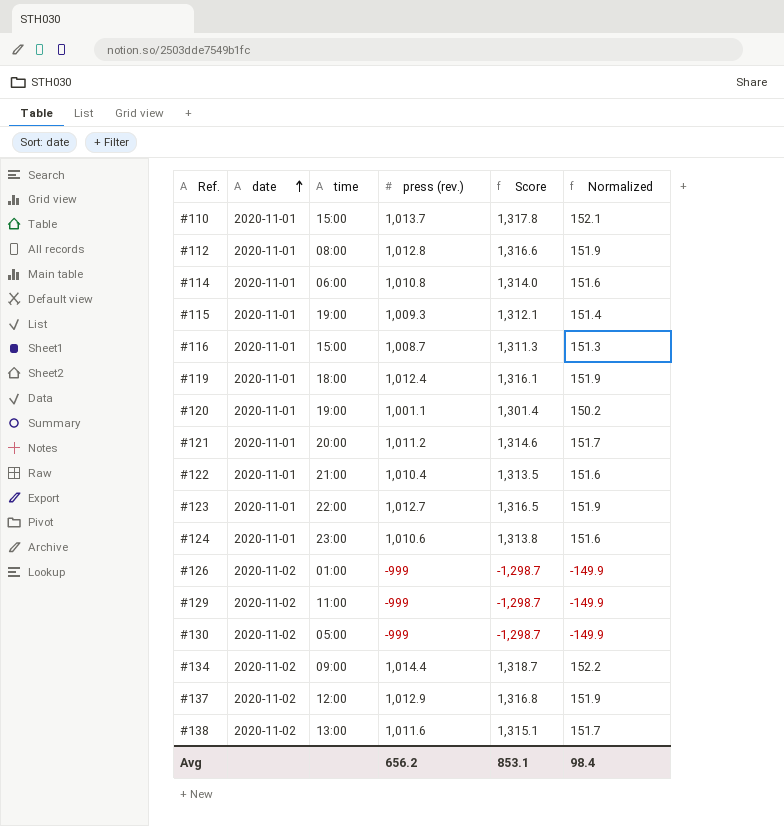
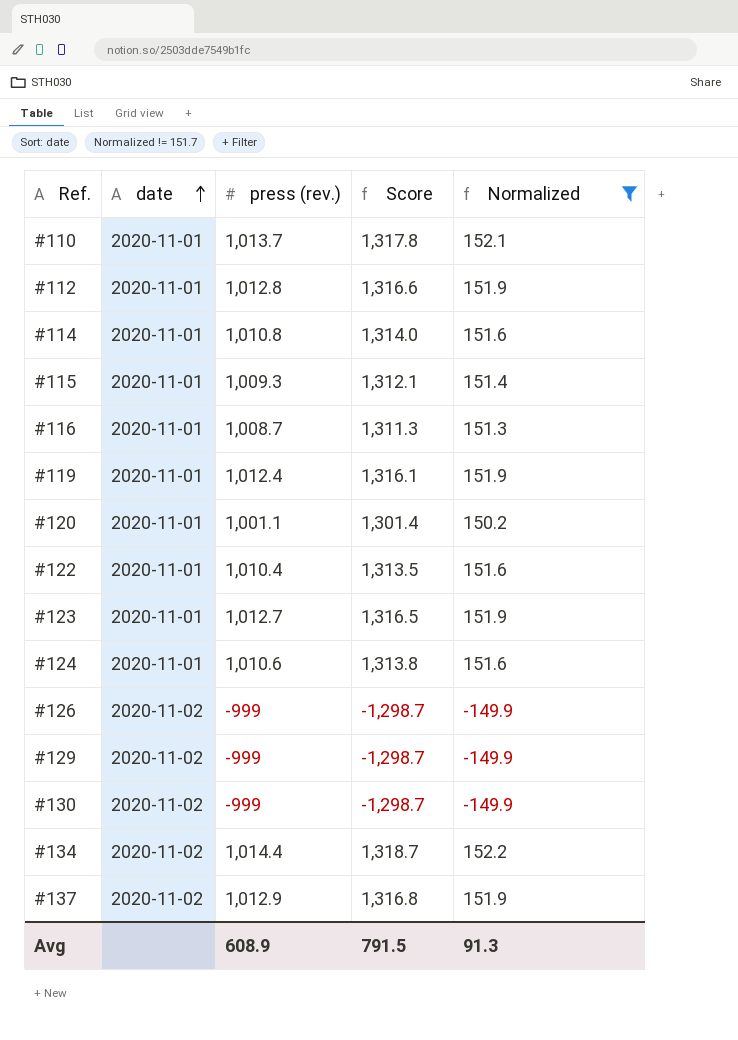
filter: none -> Normalized != 151.7
column time | position: 3 -> none
Avg | press (rev.): 656.2 -> 608.9
Avg | Score: 853.1 -> 791.5
Avg | Normalized: 98.4 -> 91.3

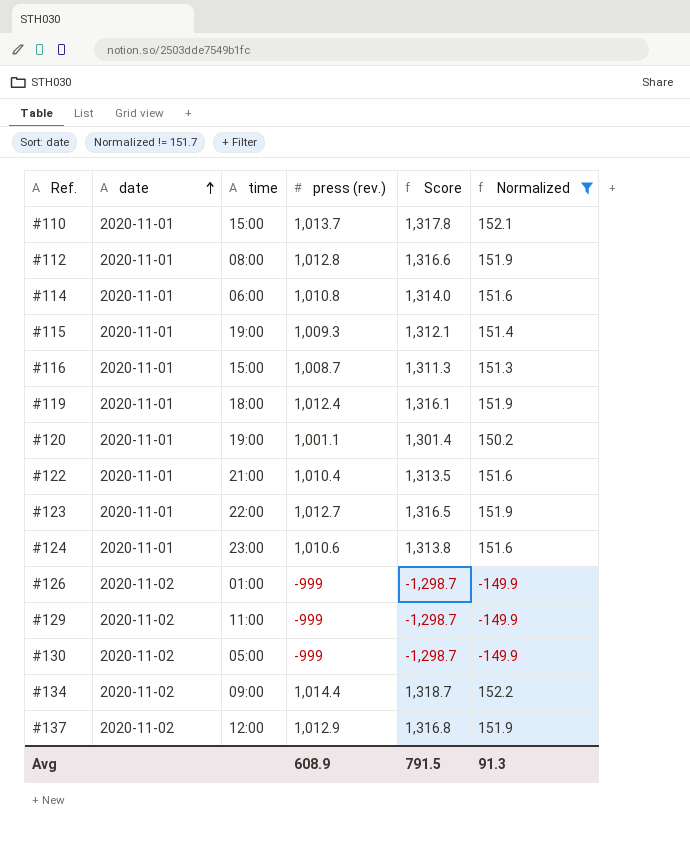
column time | position: none -> 3

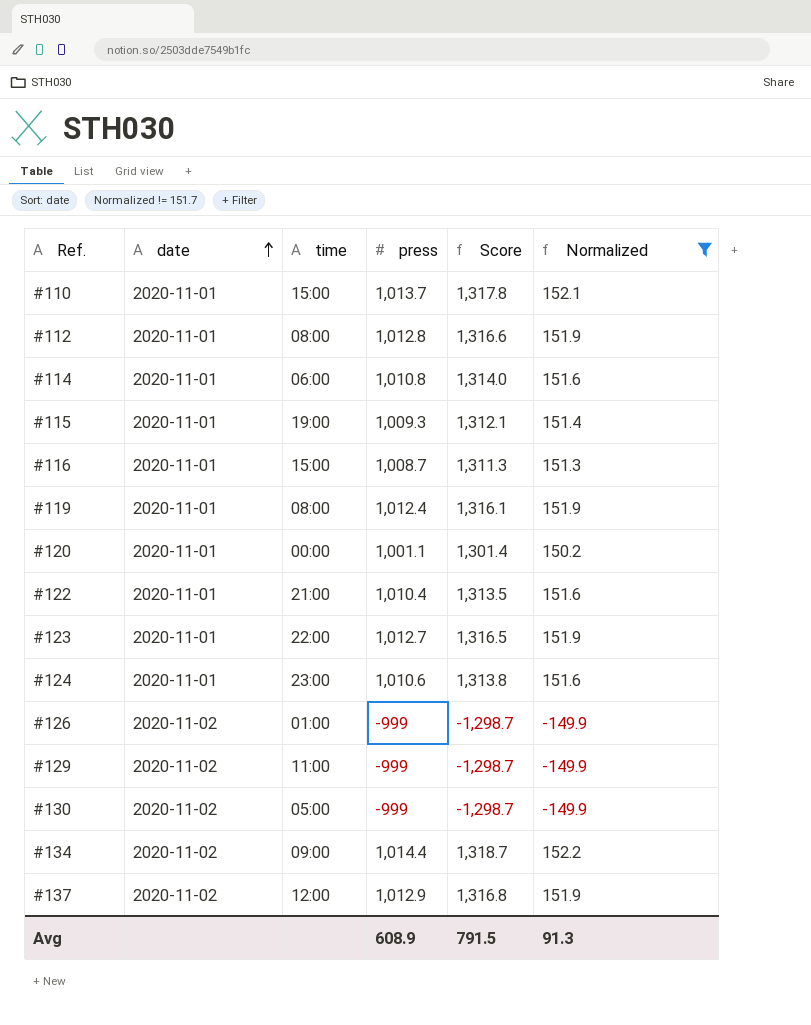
column name: press (rev.) -> press
#119 | time: 18:00 -> 08:00
#120 | time: 19:00 -> 00:00

